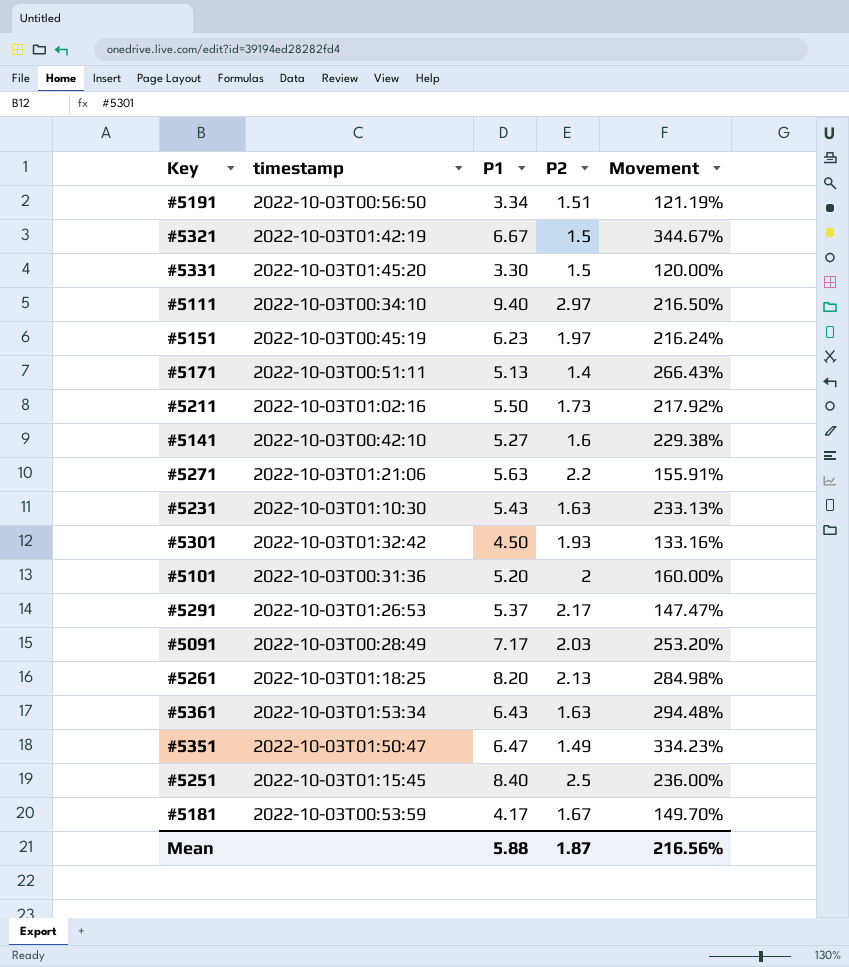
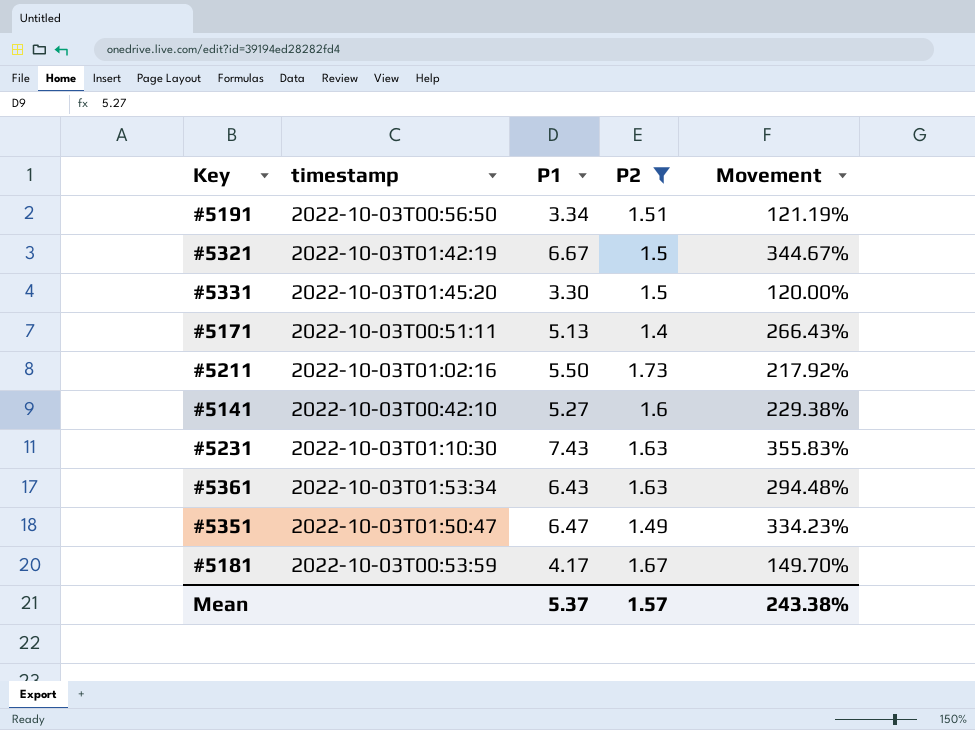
filter: none -> P2 <= 1.73
#5231 | P1: 5.43 -> 7.43
#5231 | Movement: 233.13% -> 355.83%
Mean | P1: 5.88 -> 5.37
Mean | P2: 1.87 -> 1.57
Mean | Movement: 216.56% -> 243.38%

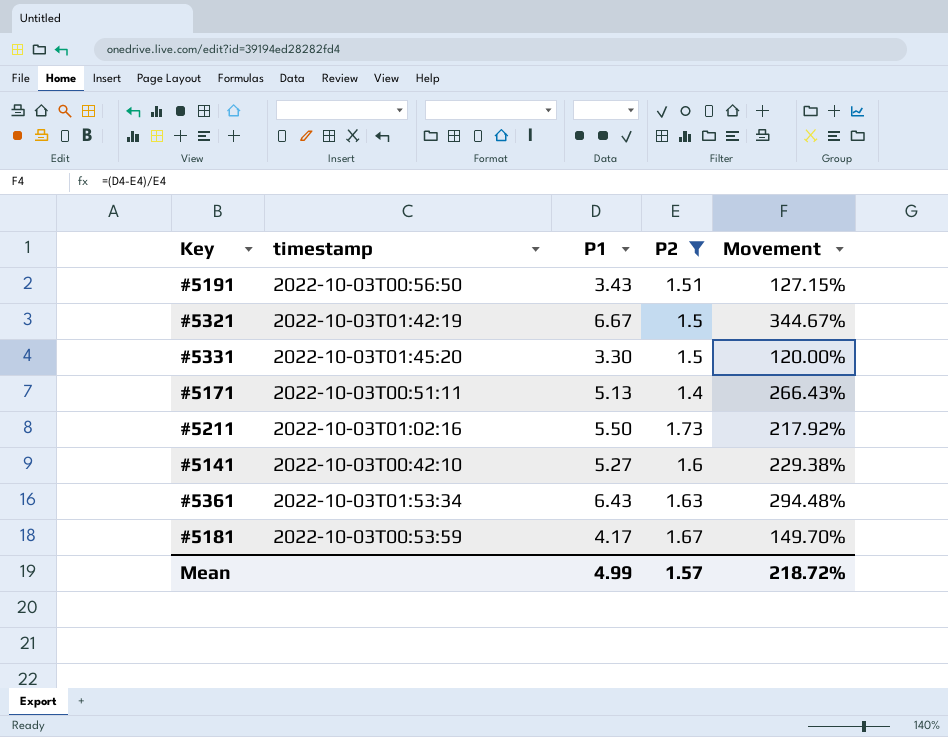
row #5231: 2022-10-03T01:10:30 | 7.43 | 1.63 | 355.83% -> none
row #5351: 2022-10-03T01:50:47 | 6.47 | 1.49 | 334.23% -> none
#5191 | P1: 3.34 -> 3.43
#5191 | Movement: 121.19% -> 127.15%
Mean | P1: 5.37 -> 4.99
Mean | Movement: 243.38% -> 218.72%

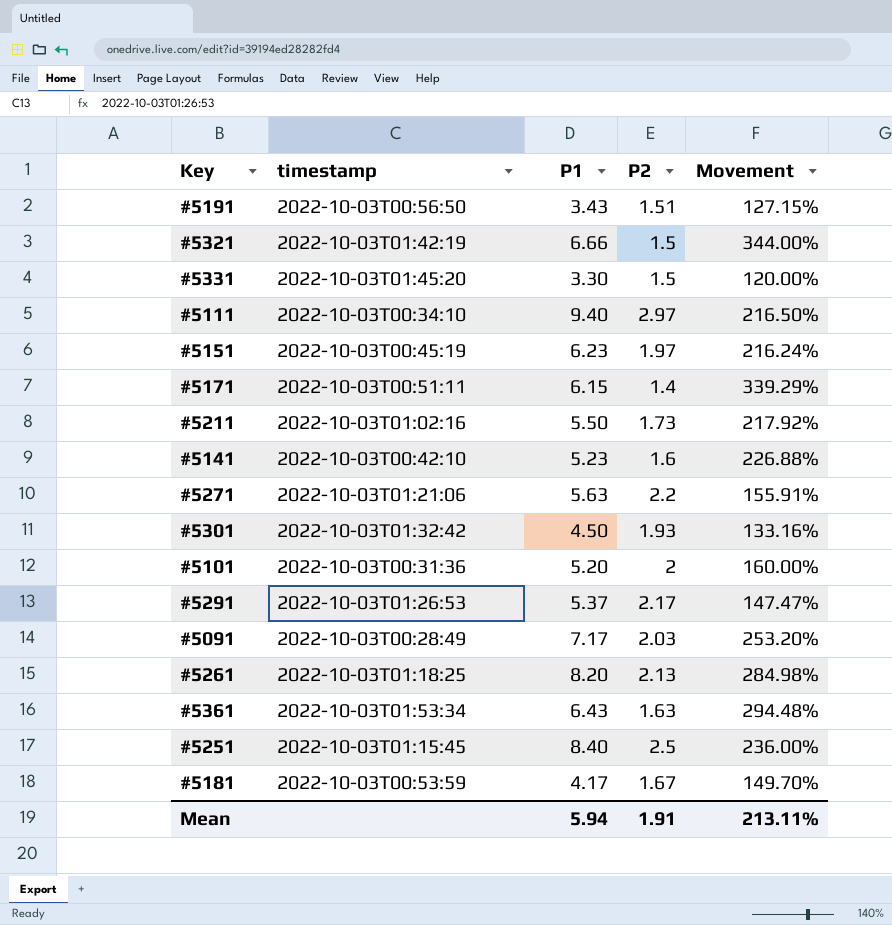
filter: P2 <= 1.73 -> none
#5321 | P1: 6.67 -> 6.66
#5321 | Movement: 344.67% -> 344.00%
#5171 | P1: 5.13 -> 6.15
#5171 | Movement: 266.43% -> 339.29%
#5141 | P1: 5.27 -> 5.23
#5141 | Movement: 229.38% -> 226.88%
Mean | P1: 4.99 -> 5.94
Mean | P2: 1.57 -> 1.91
Mean | Movement: 218.72% -> 213.11%

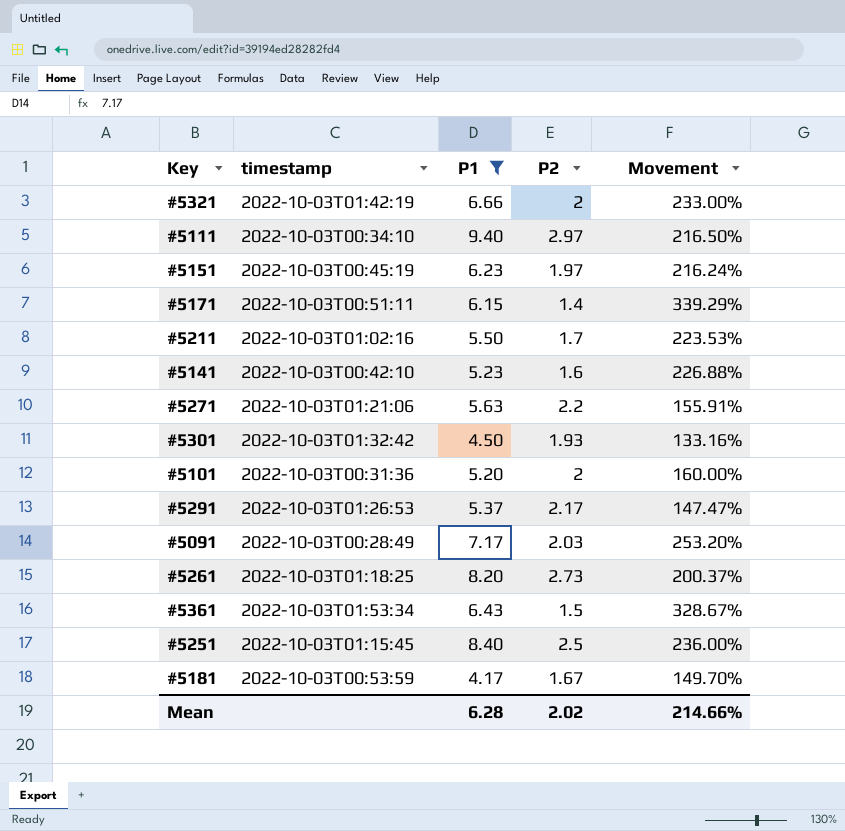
filter: none -> P1 >= 4.17
#5321 | P2: 1.5 -> 2
#5321 | Movement: 344.00% -> 233.00%
#5211 | P2: 1.73 -> 1.7
#5211 | Movement: 217.92% -> 223.53%
#5261 | P2: 2.13 -> 2.73
#5261 | Movement: 284.98% -> 200.37%
#5361 | P2: 1.63 -> 1.5
#5361 | Movement: 294.48% -> 328.67%
Mean | P1: 5.94 -> 6.28
Mean | P2: 1.91 -> 2.02
Mean | Movement: 213.11% -> 214.66%

